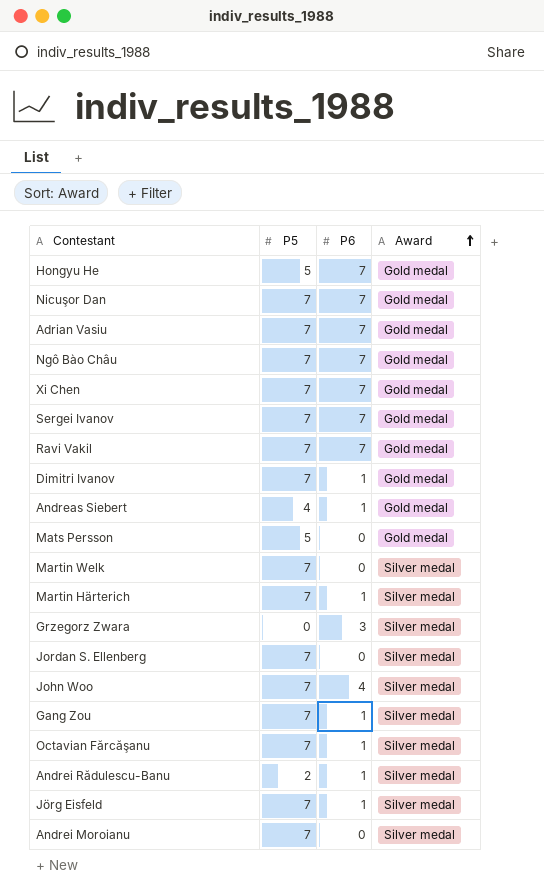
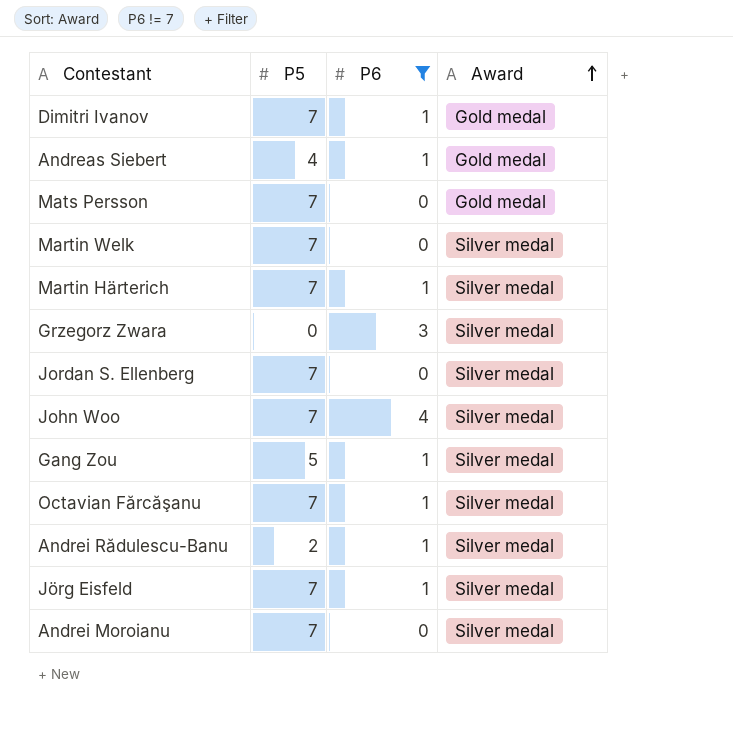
filter: none -> P6 != 7
Mats Persson | P5: 5 -> 7
Gang Zou | P5: 7 -> 5

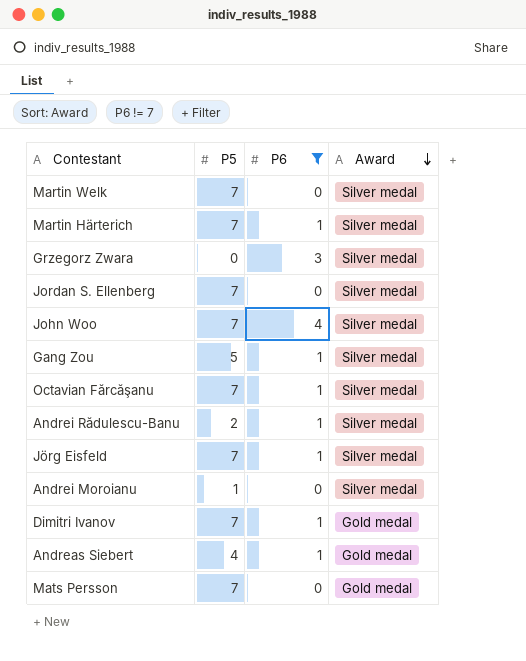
row order: Award ascending -> Award descending
Andrei Moroianu | P5: 7 -> 1

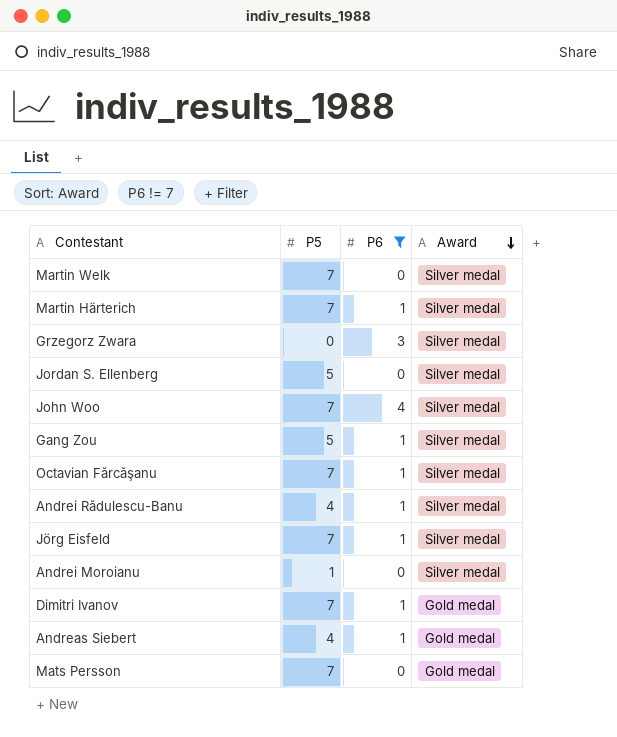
Jordan S. Ellenberg | P5: 7 -> 5
Andrei Rădulescu-Banu | P5: 2 -> 4

